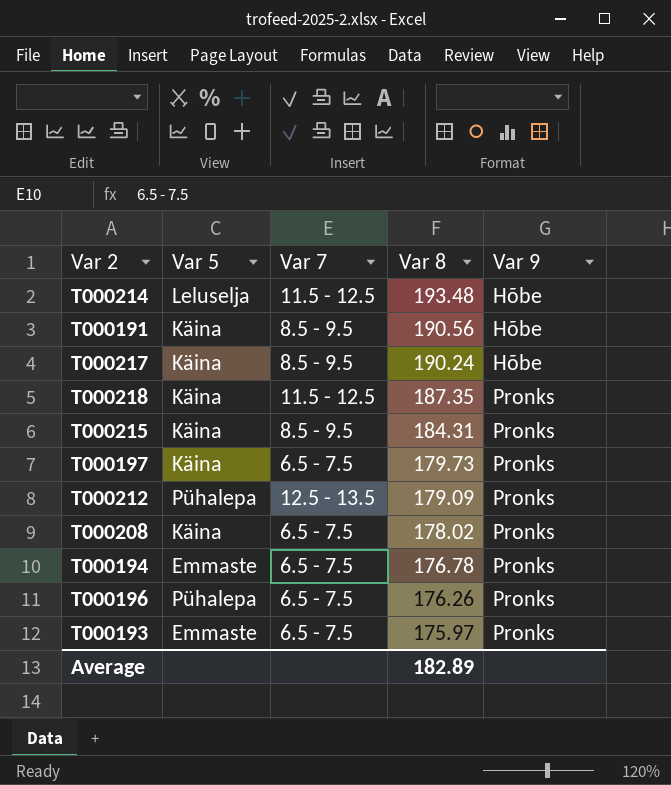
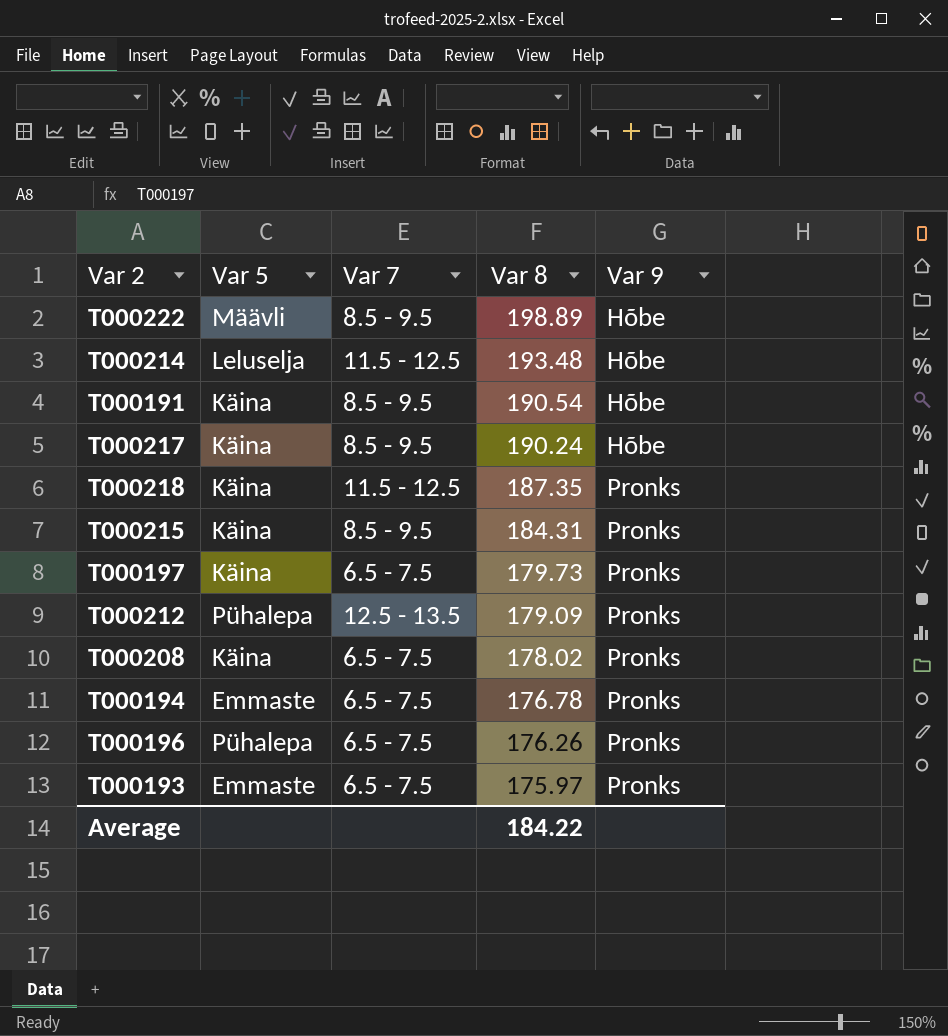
row T000222: none -> Määvli | 8.5 - 9.5 | 198.89 | Hõbe
T000191 | Var 8: 190.56 -> 190.54
Average | Var 8: 182.89 -> 184.22

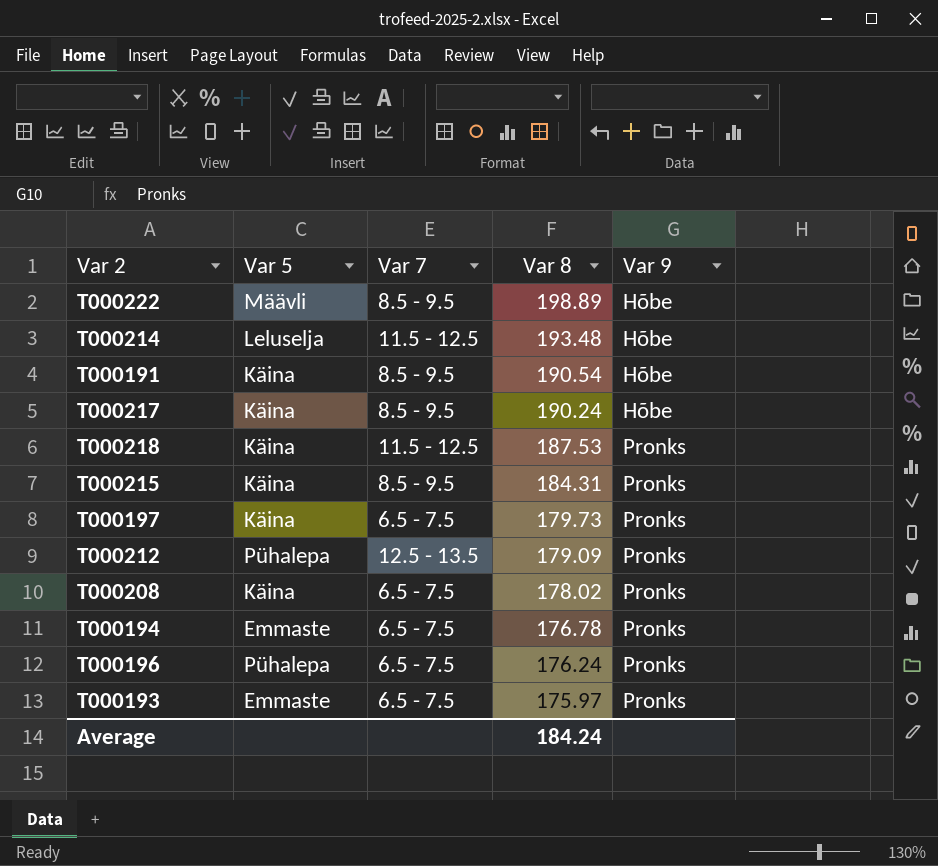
T000218 | Var 8: 187.35 -> 187.53
T000196 | Var 8: 176.26 -> 176.24
Average | Var 8: 184.22 -> 184.24

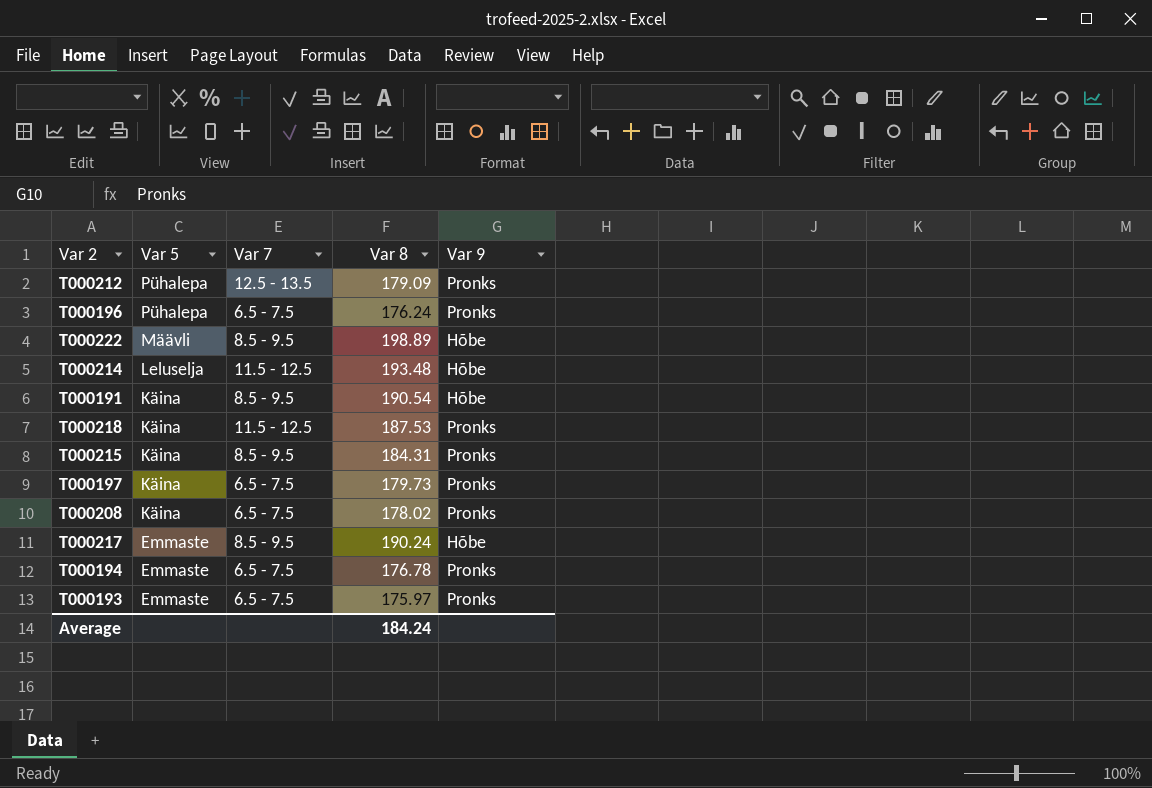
row order: Var 8 descending -> Var 5 descending
T000217 | Var 5: Käina -> Emmaste

